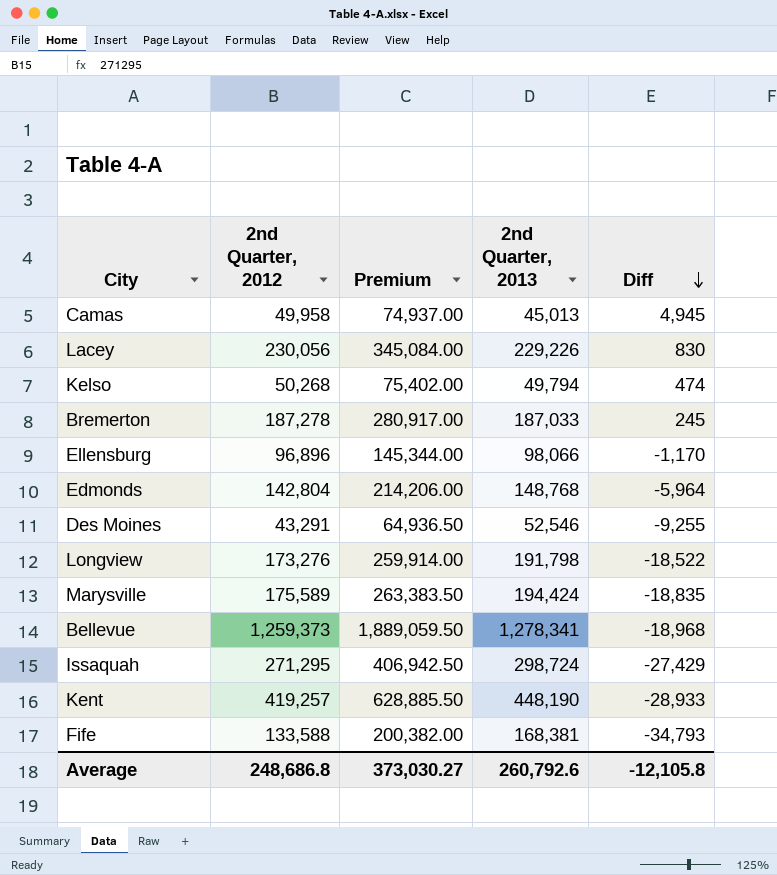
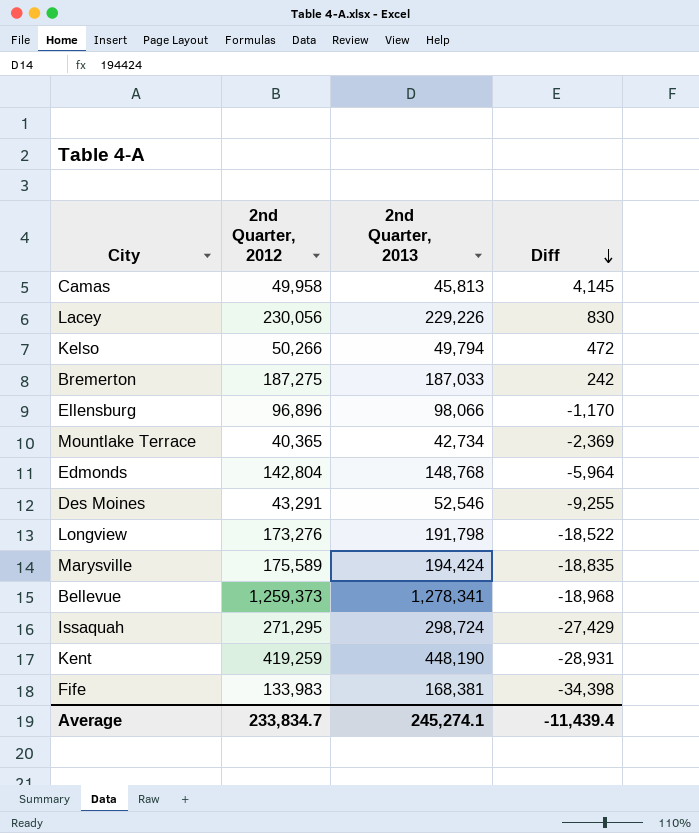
column Premium | formula: [2nd Quarter, 2012] * 1.5 -> none
Camas | 2nd Quarter, 2013: 45,013 -> 45,813
Camas | Diff: 4,945 -> 4,145
Kelso | 2nd Quarter, 2012: 50,268 -> 50,266
Kelso | Diff: 474 -> 472
Bremerton | 2nd Quarter, 2012: 187,278 -> 187,275
Bremerton | Diff: 245 -> 242
row Mountlake Terrace: none -> 40,365 | 42,734 | -2,369
Kent | 2nd Quarter, 2012: 419,257 -> 419,259
Kent | Diff: -28,933 -> -28,931
Fife | 2nd Quarter, 2012: 133,588 -> 133,983
Fife | Diff: -34,793 -> -34,398
Average | 2nd Quarter, 2012: 248,686.8 -> 233,834.7
Average | 2nd Quarter, 2013: 260,792.6 -> 245,274.1
Average | Diff: -12,105.8 -> -11,439.4

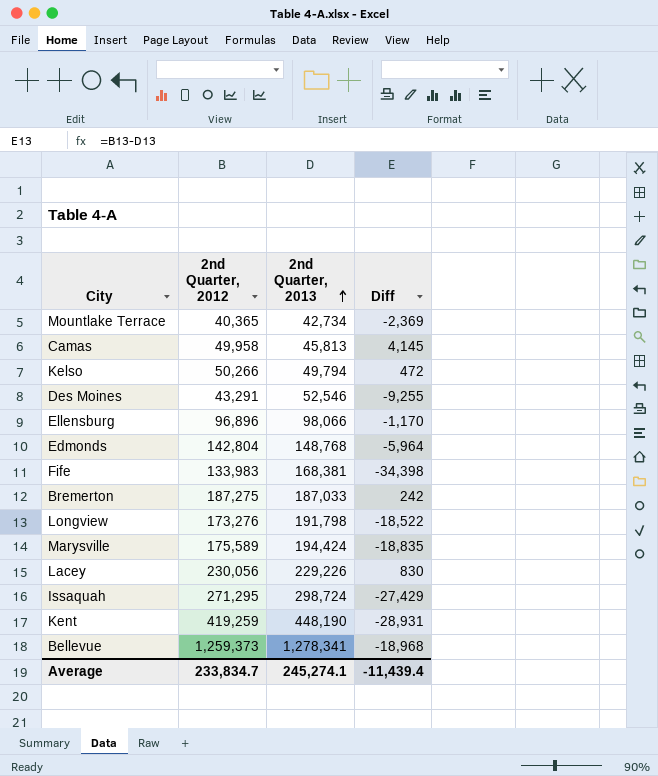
row order: Diff descending -> 2nd Quarter, 2013 ascending

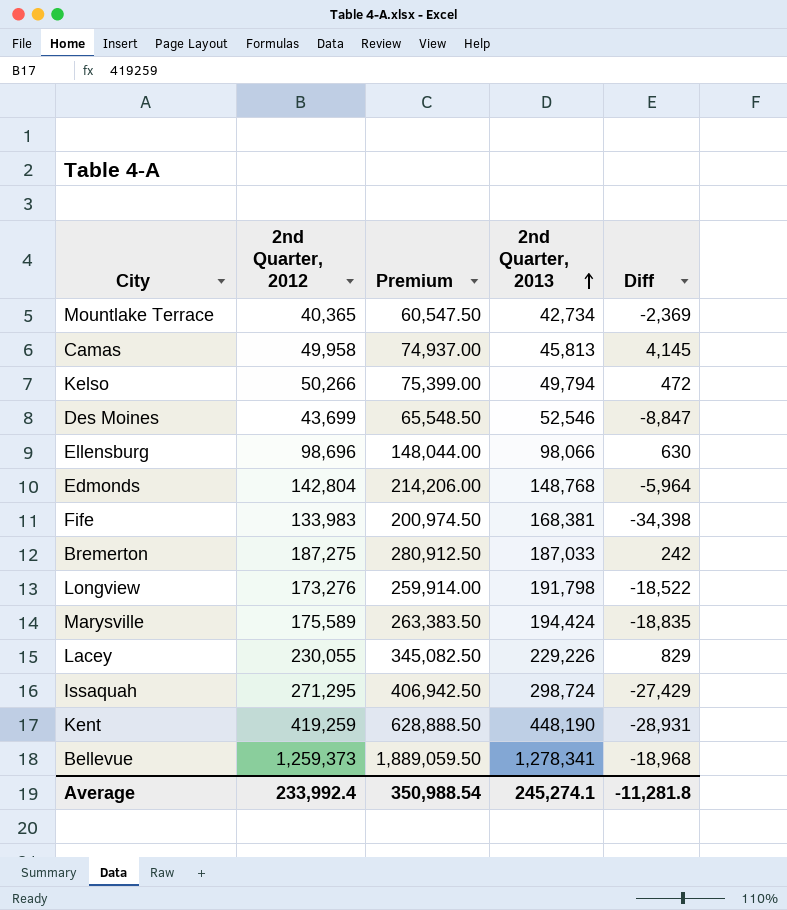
column Premium | formula: none -> [2nd Quarter, 2012] * 1.5
Des Moines | 2nd Quarter, 2012: 43,291 -> 43,699
Des Moines | Diff: -9,255 -> -8,847
Ellensburg | 2nd Quarter, 2012: 96,896 -> 98,696
Ellensburg | Diff: -1,170 -> 630
Lacey | 2nd Quarter, 2012: 230,056 -> 230,055
Lacey | Diff: 830 -> 829
Average | 2nd Quarter, 2012: 233,834.7 -> 233,992.4
Average | Diff: -11,439.4 -> -11,281.8

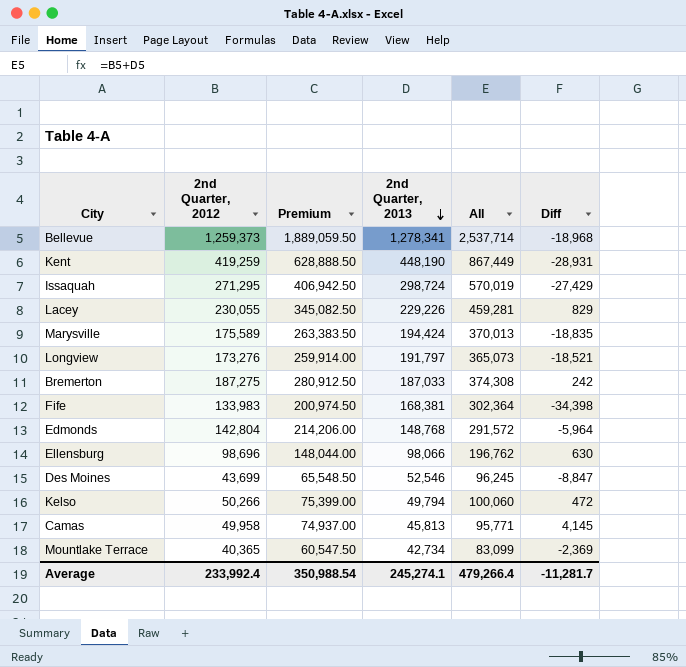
row order: 2nd Quarter, 2013 ascending -> 2nd Quarter, 2013 descending
column All | formula: none -> [2nd Quarter, 2012] + [2nd Quarter, 2013]
Longview | 2nd Quarter, 2013: 191,798 -> 191,797
Longview | Diff: -18,522 -> -18,521
Average | Diff: -11,281.8 -> -11,281.7

